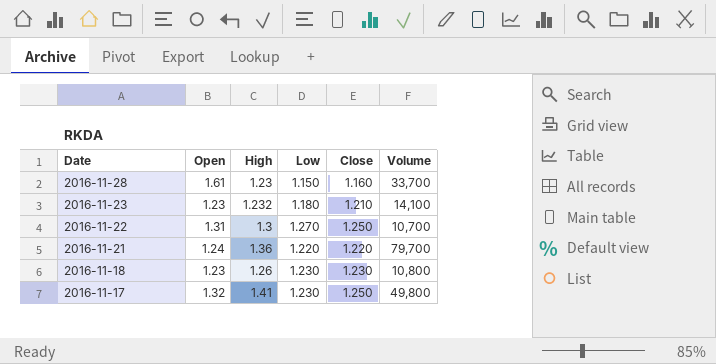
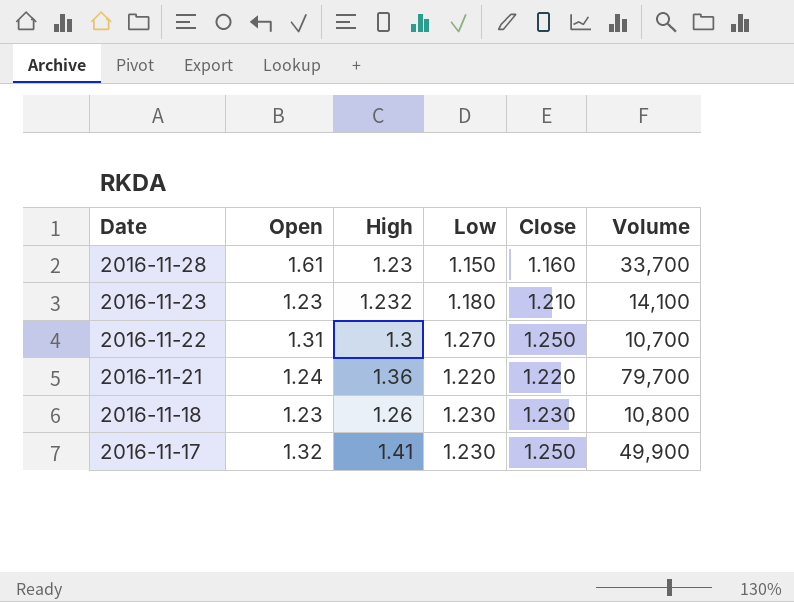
2016-11-17 | Volume: 49,800 -> 49,900

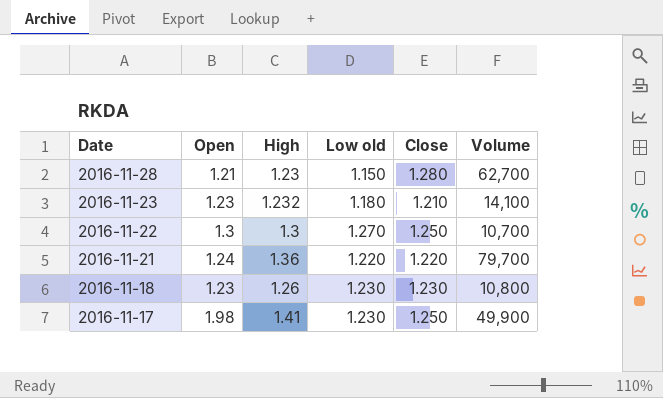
column name: Low -> Low old
2016-11-28 | Open: 1.61 -> 1.21
2016-11-28 | Close: 1.160 -> 1.280
2016-11-28 | Volume: 33,700 -> 62,700
2016-11-22 | Open: 1.31 -> 1.3
2016-11-17 | Open: 1.32 -> 1.98

